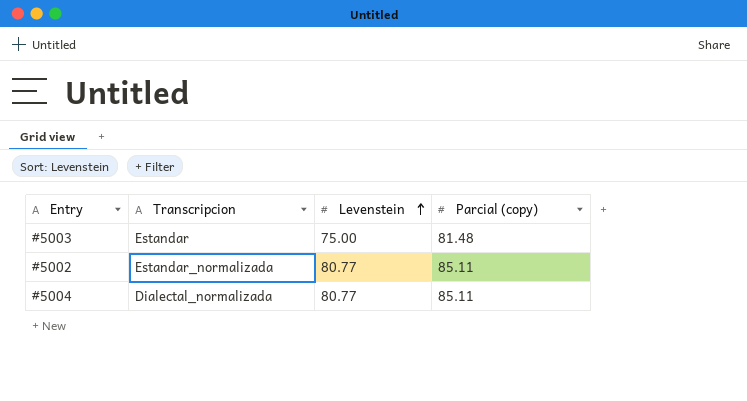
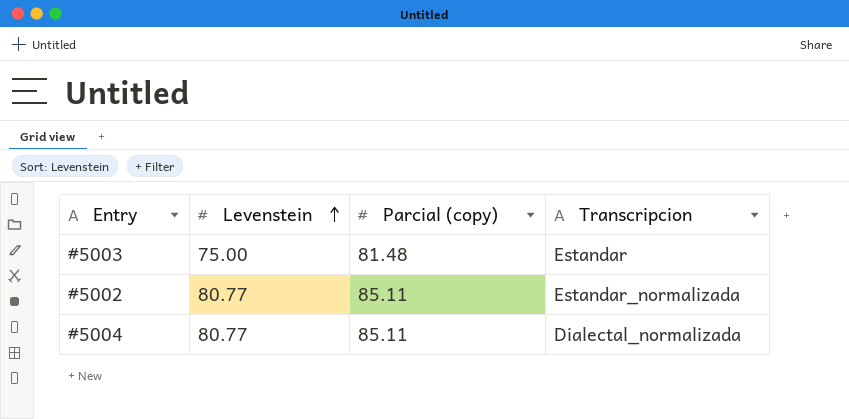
column Transcripcion | position: 2 -> 4

